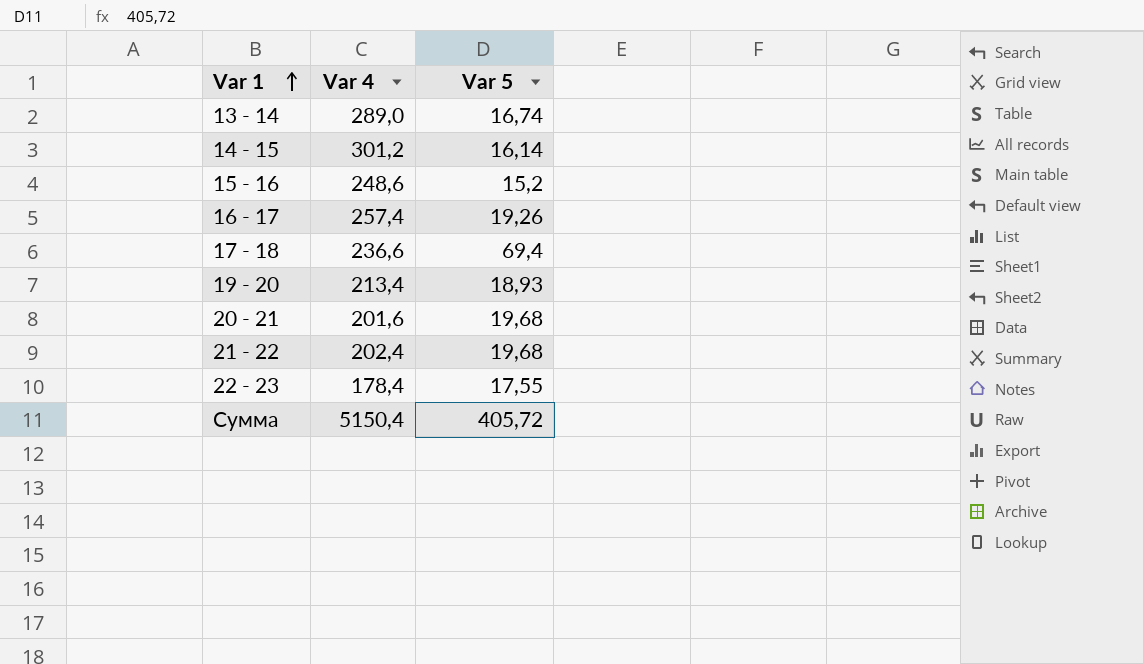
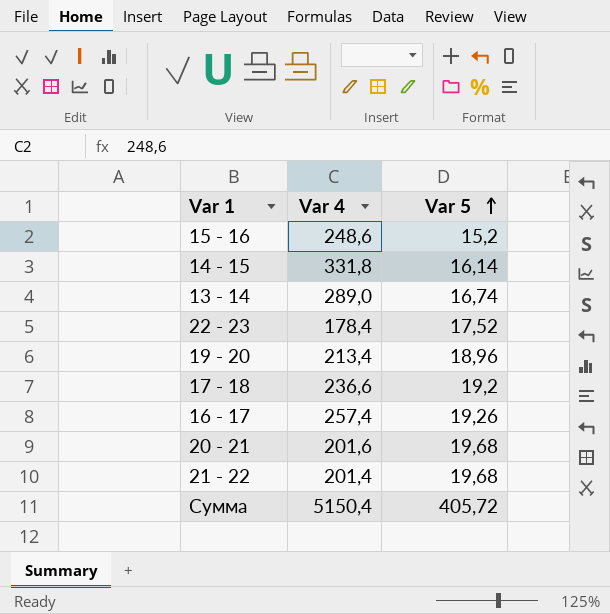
row order: Var 1 ascending -> Var 5 ascending
14 - 15 | Var 4: 301,2 -> 331,8
22 - 23 | Var 5: 17,55 -> 17,52
19 - 20 | Var 5: 18,93 -> 18,96
17 - 18 | Var 5: 69,4 -> 19,2
21 - 22 | Var 4: 202,4 -> 201,4

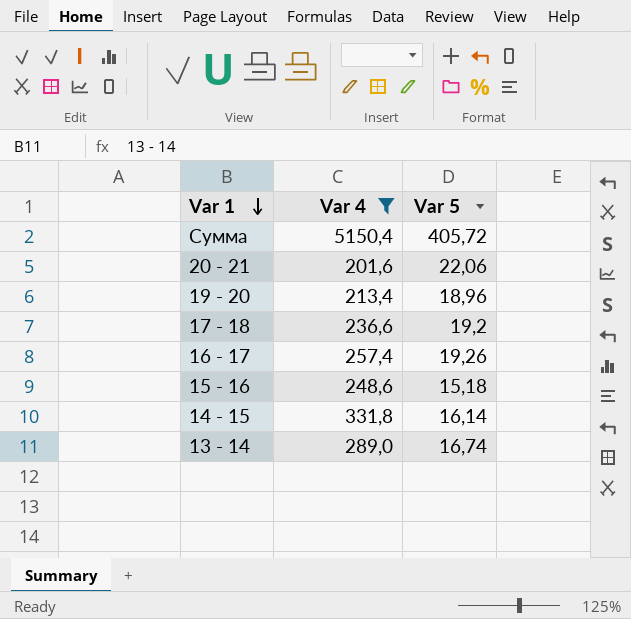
filter: none -> Var 4 >= 201,6
row order: Var 5 ascending -> Var 1 descending
20 - 21 | Var 5: 19,68 -> 22,06
15 - 16 | Var 5: 15,2 -> 15,18

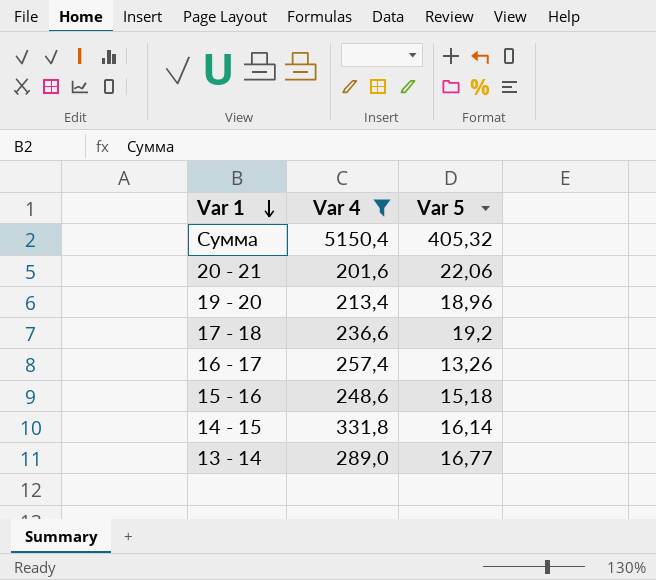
Сумма | Var 5: 405,72 -> 405,32
16 - 17 | Var 5: 19,26 -> 13,26
13 - 14 | Var 5: 16,74 -> 16,77

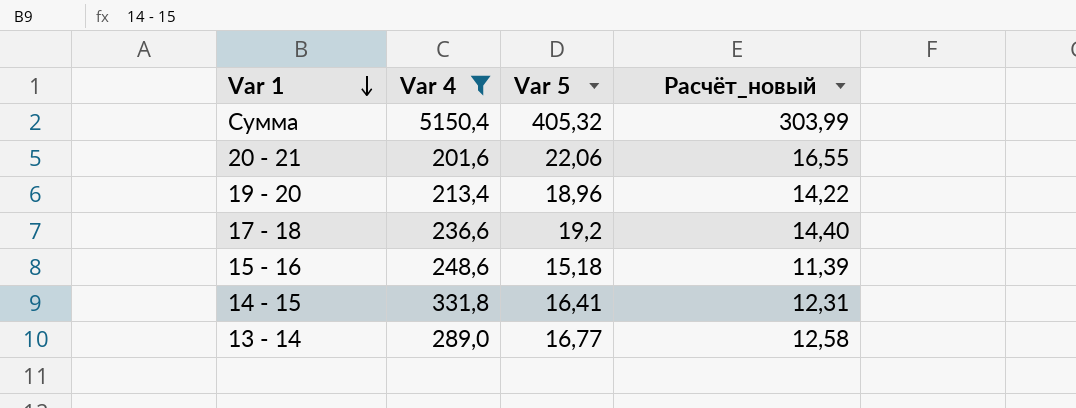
column Расчёт_новый | formula: none -> [Var 5] * 0,75
row 16 - 17: 257,4 | 13,26 -> none
14 - 15 | Var 5: 16,14 -> 16,41

